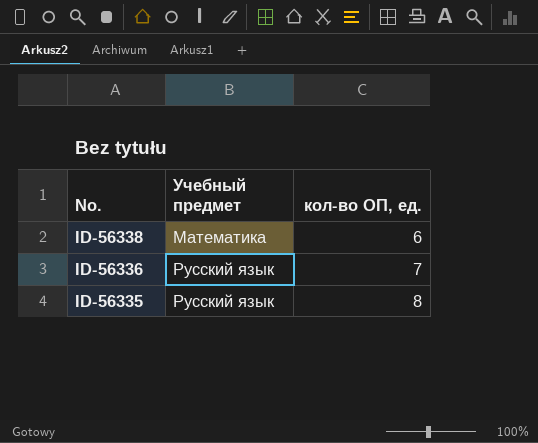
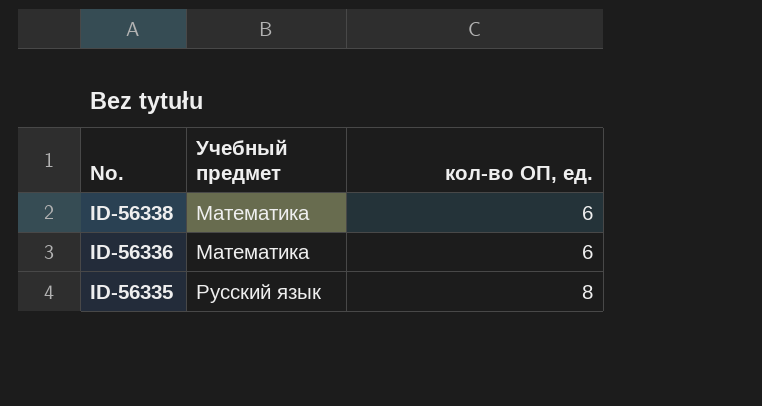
ID-56336 | Учебный предмет: Русский язык -> Математика
ID-56336 | кол-во ОП, ед.: 7 -> 6

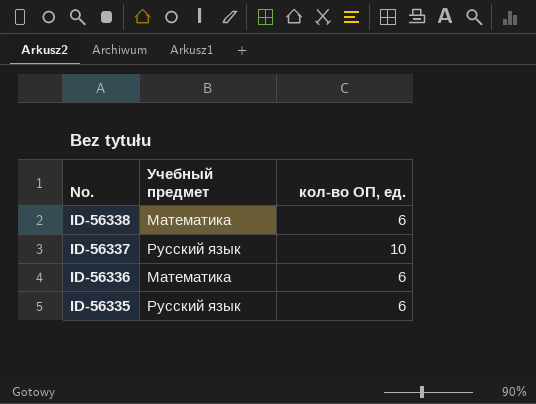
row ID-56337: none -> Русский язык | 10
ID-56335 | кол-во ОП, ед.: 8 -> 6

